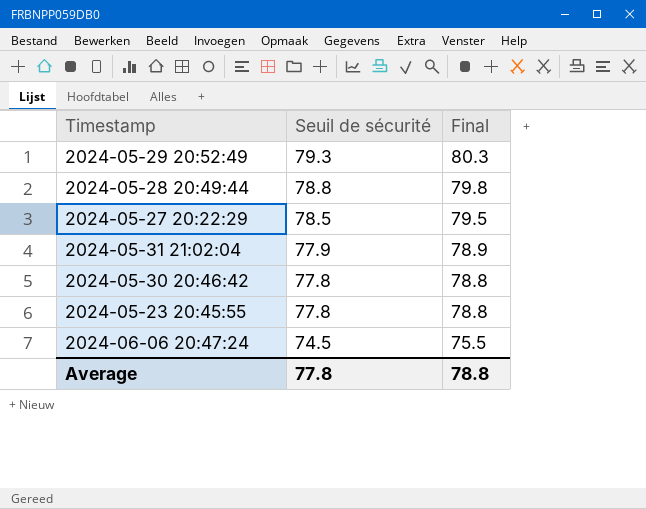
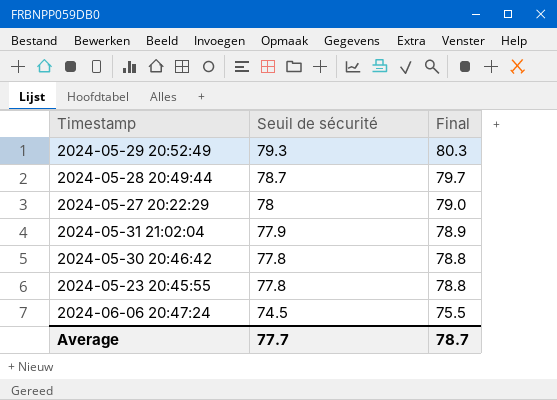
2024-05-28 20:49:44 | Seuil de sécurité: 78.8 -> 78.7
2024-05-28 20:49:44 | Final: 79.8 -> 79.7
2024-05-27 20:22:29 | Seuil de sécurité: 78.5 -> 78
2024-05-27 20:22:29 | Final: 79.5 -> 79.0
Average | Seuil de sécurité: 77.8 -> 77.7
Average | Final: 78.8 -> 78.7

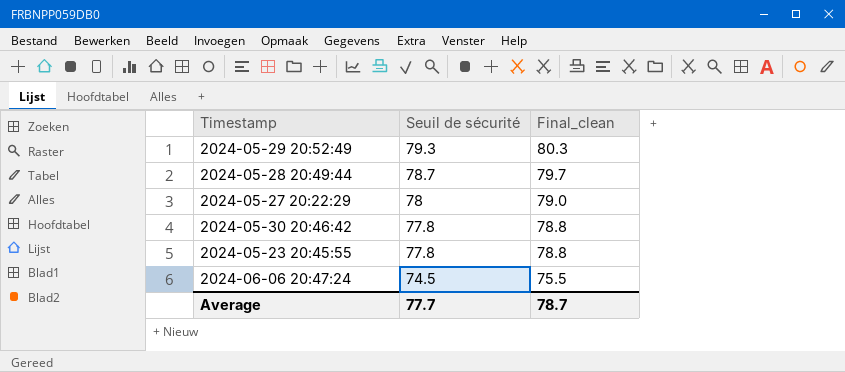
column name: Final -> Final_clean
row 2024-05-31 21:02:04: 77.9 | 78.9 -> none

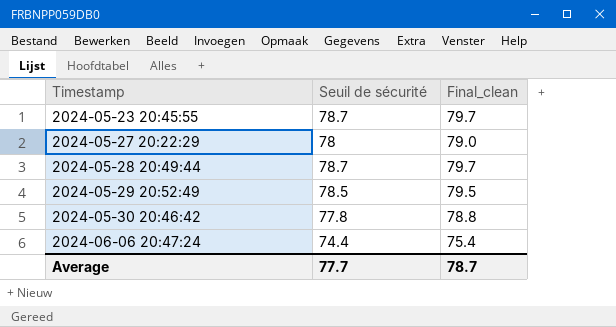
row order: Seuil de sécurité descending -> Timestamp ascending
2024-05-23 20:45:55 | Seuil de sécurité: 77.8 -> 78.7
2024-05-23 20:45:55 | Final_clean: 78.8 -> 79.7
2024-05-29 20:52:49 | Seuil de sécurité: 79.3 -> 78.5
2024-05-29 20:52:49 | Final_clean: 80.3 -> 79.5
2024-06-06 20:47:24 | Seuil de sécurité: 74.5 -> 74.4
2024-06-06 20:47:24 | Final_clean: 75.5 -> 75.4

